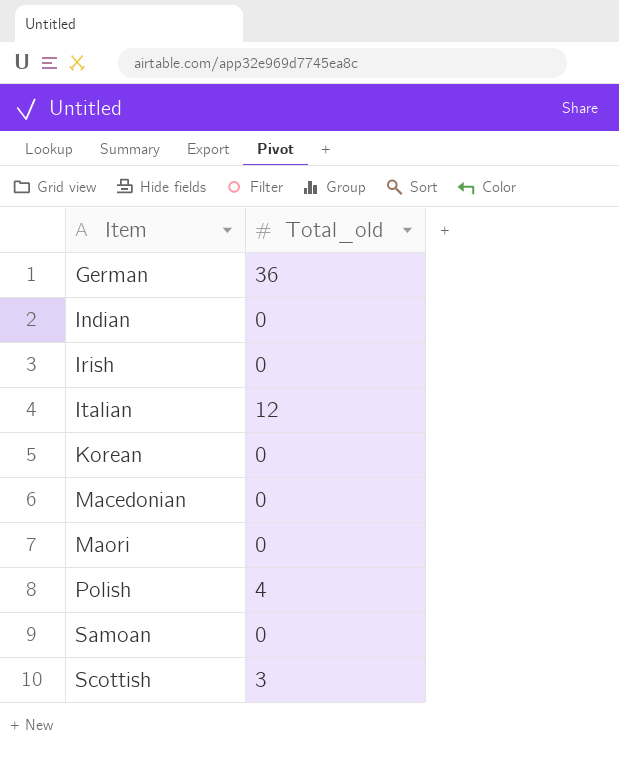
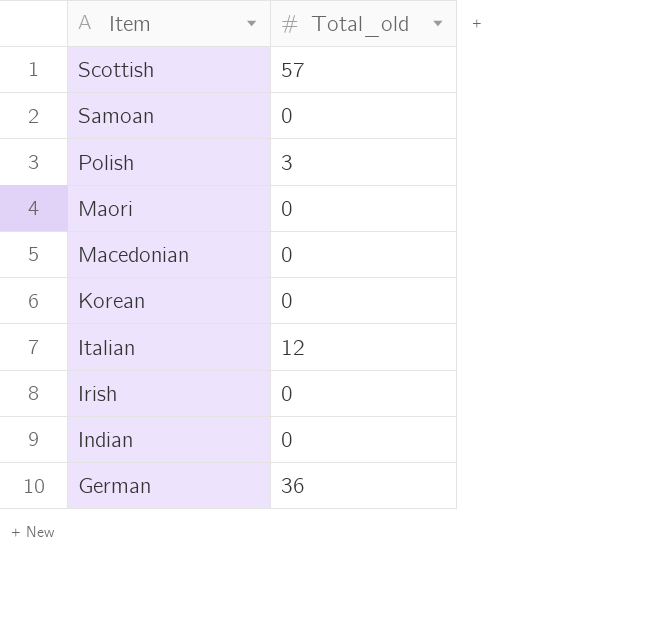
row order: Item ascending -> Item descending
Scottish | Total_old: 3 -> 57
Polish | Total_old: 4 -> 3

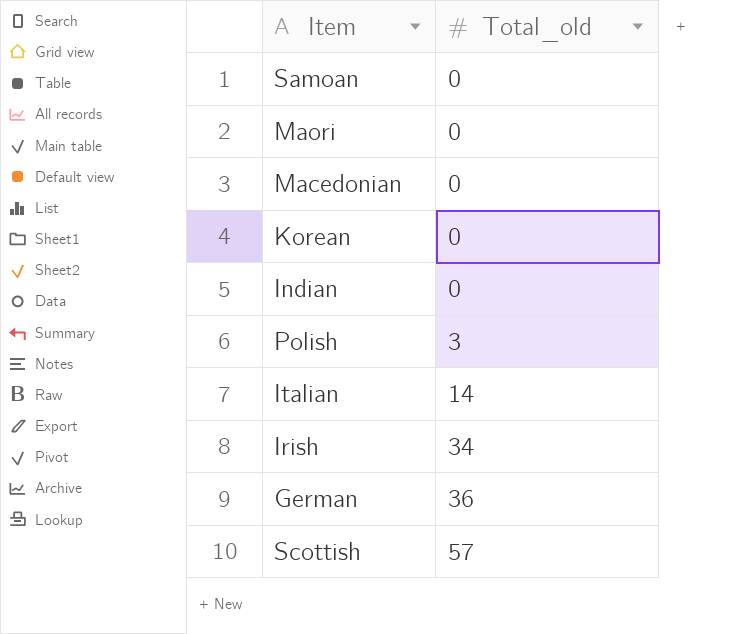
row order: Item descending -> Total_old ascending
Italian | Total_old: 12 -> 14
Irish | Total_old: 0 -> 34

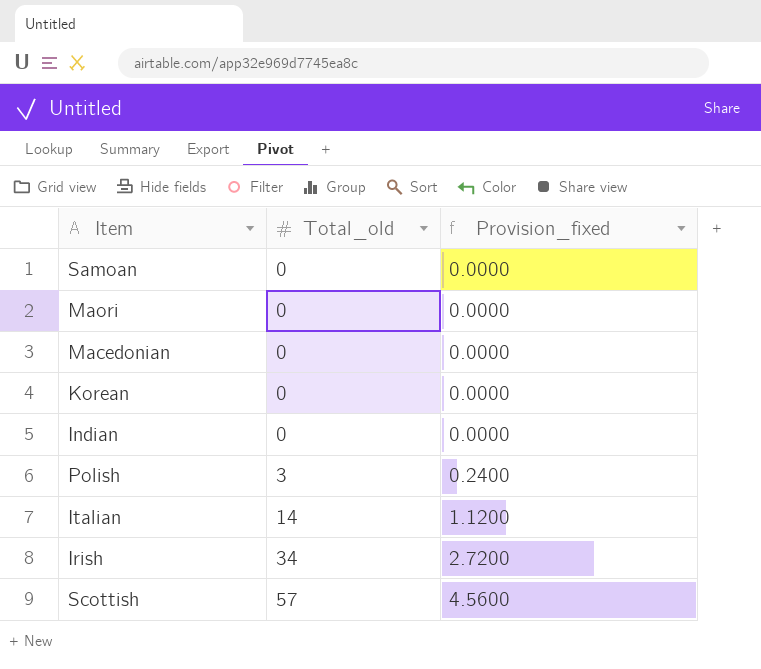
column Provision_fixed | formula: none -> [Total_old] * 0.08
row German: 36 -> none

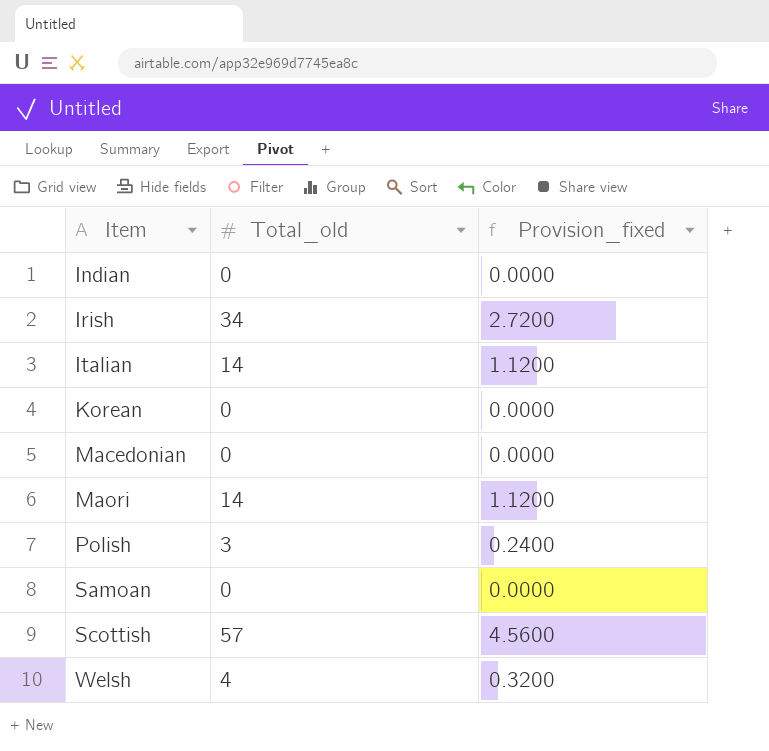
row order: Total_old ascending -> Item ascending
Maori | Total_old: 0 -> 14
Maori | Provision_fixed: 0.0000 -> 1.1200
row Welsh: none -> 4 | 0.3200

